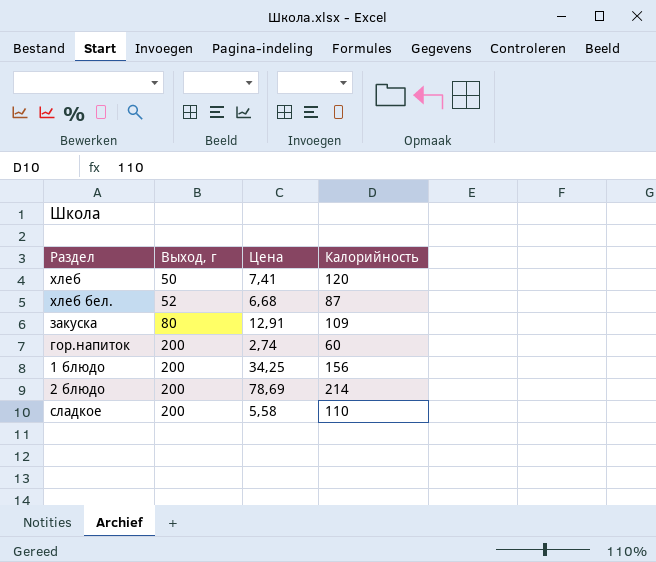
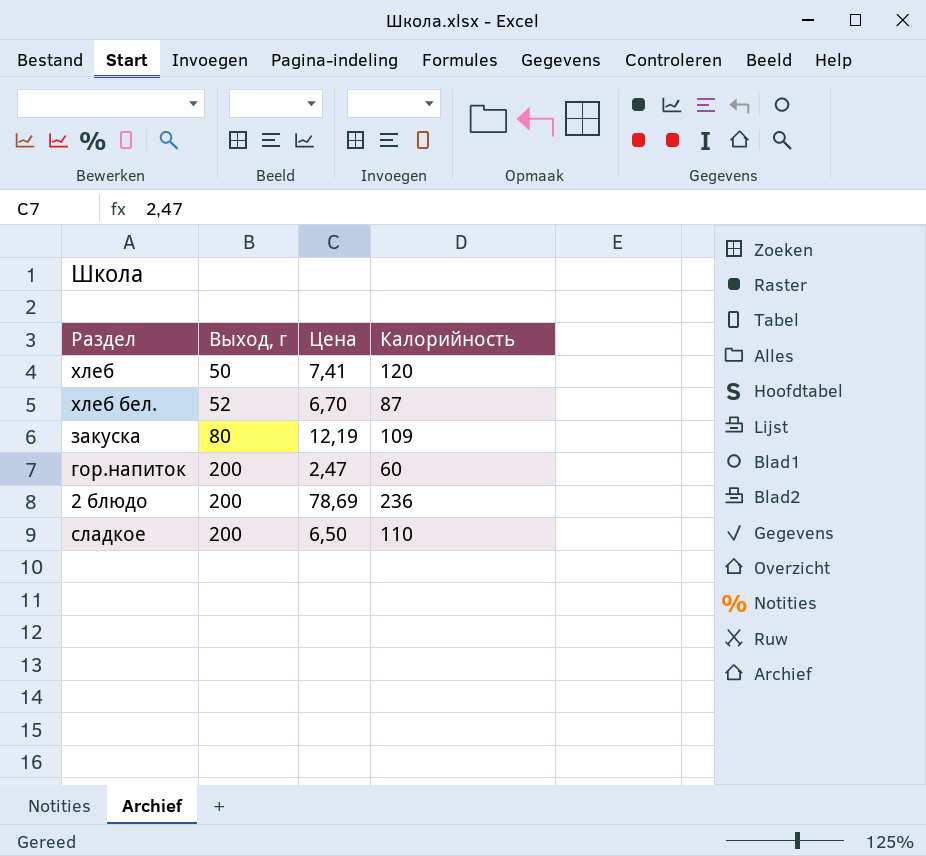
row 1 блюдо: 200 | 34,25 | 156 -> none
хлеб бел. | Цена: 6,68 -> 6,70
закуска | Цена: 12,91 -> 12,19
гор.напиток | Цена: 2,74 -> 2,47
2 блюдо | Калорийность: 214 -> 236
сладкое | Цена: 5,58 -> 6,50

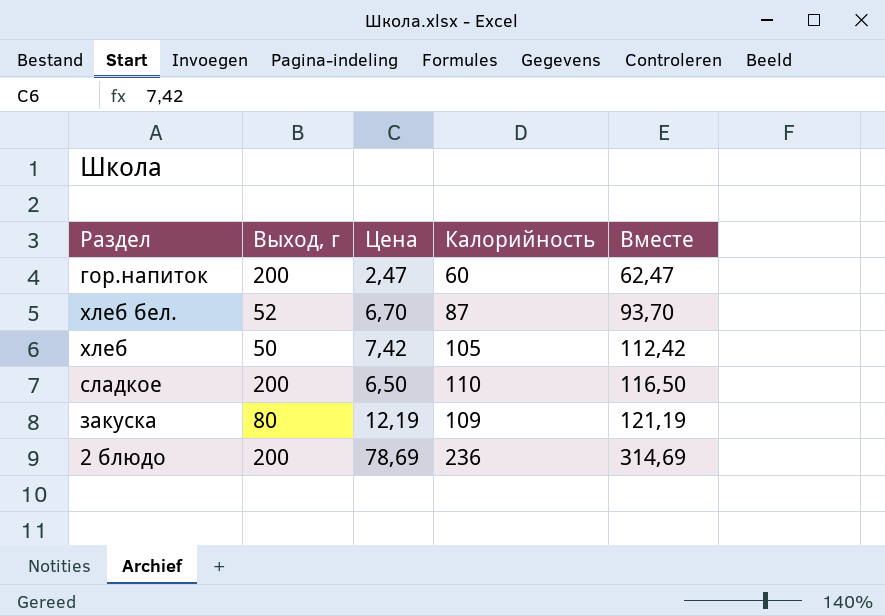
row order: Выход, г ascending -> Вместе ascending
column Вместе | formula: none -> [Цена] + [Калорийность]
хлеб | Цена: 7,41 -> 7,42
хлеб | Калорийность: 120 -> 105

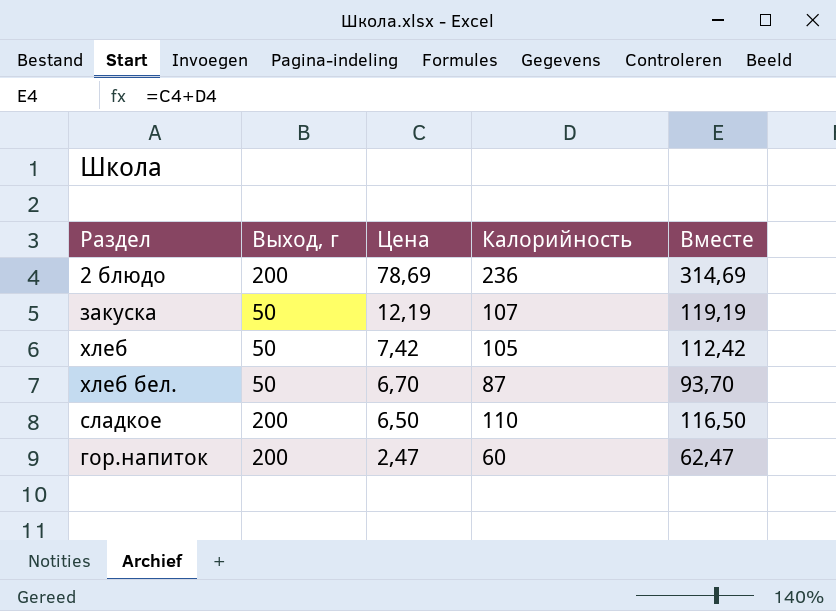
row order: Вместе ascending -> Цена descending
закуска | Выход, г: 80 -> 50
закуска | Калорийность: 109 -> 107
закуска | Вместе: 121,19 -> 119,19
хлеб бел. | Выход, г: 52 -> 50

